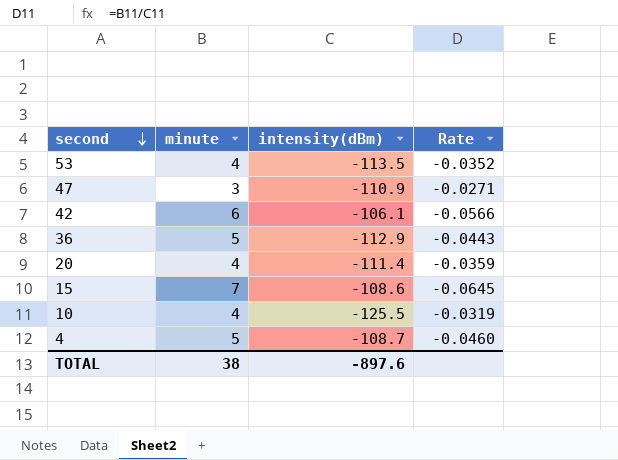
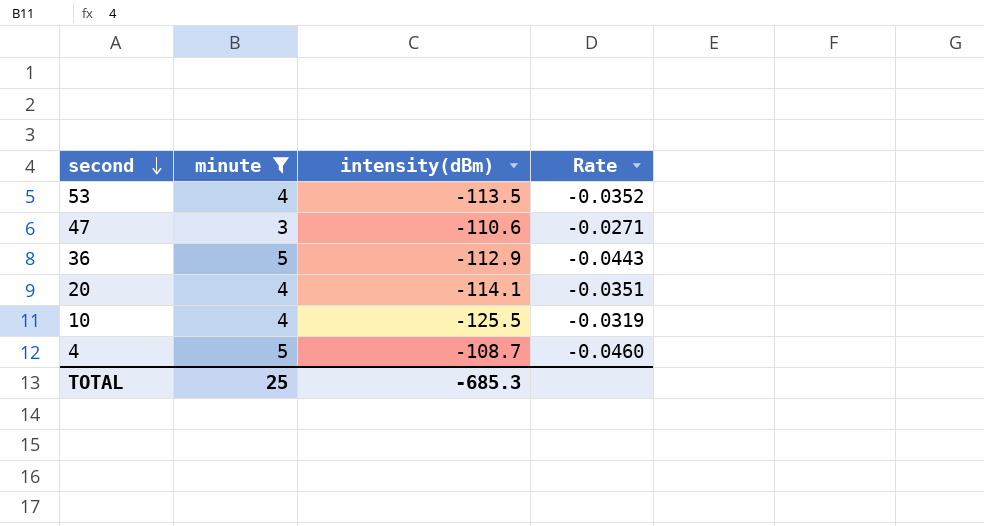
filter: none -> minute <= 5
47 | intensity(dBm): -110.9 -> -110.6
20 | intensity(dBm): -111.4 -> -114.1
20 | Rate: -0.0359 -> -0.0351
TOTAL | minute: 38 -> 25
TOTAL | intensity(dBm): -897.6 -> -685.3

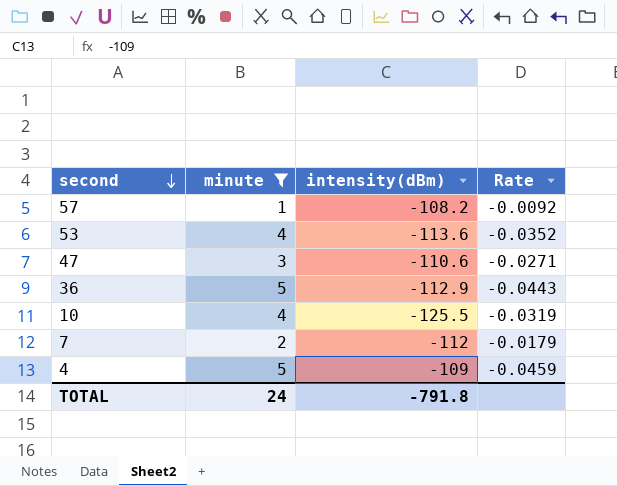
row 20: 4 | -114.1 | -0.0351 -> none
row 57: none -> 1 | -108.2 | -0.0092
53 | intensity(dBm): -113.5 -> -113.6
row 7: none -> 2 | -112 | -0.0179
4 | intensity(dBm): -108.7 -> -109
4 | Rate: -0.0460 -> -0.0459
TOTAL | minute: 25 -> 24
TOTAL | intensity(dBm): -685.3 -> -791.8

